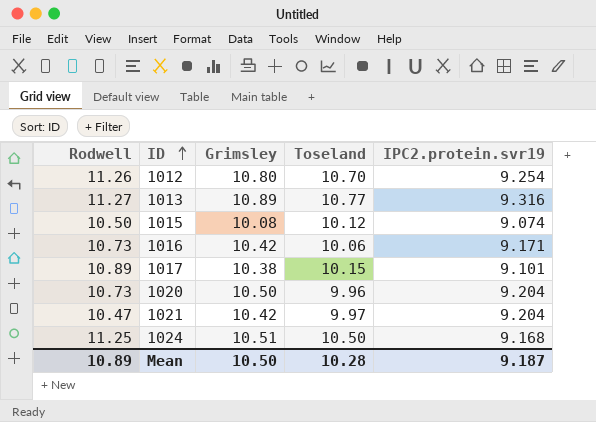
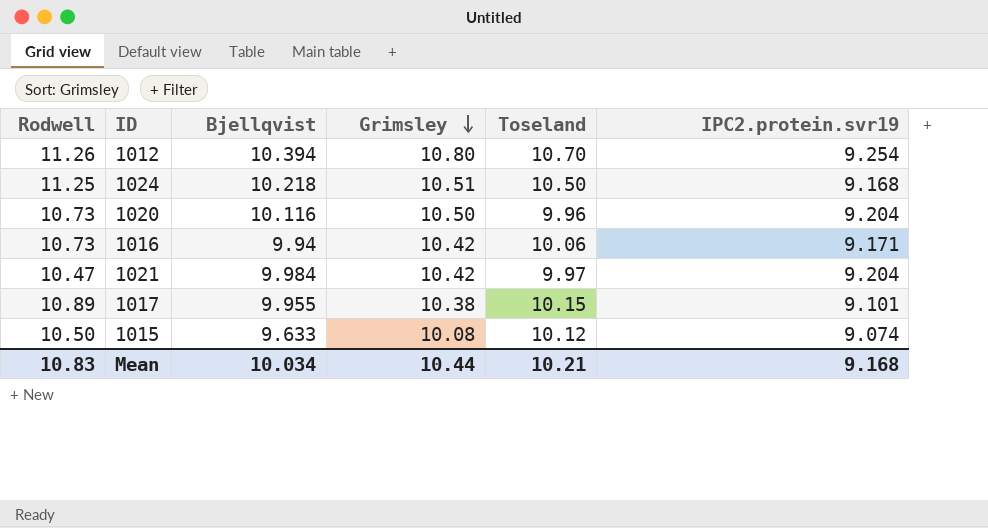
row order: ID ascending -> Grimsley descending
column Bjellqvist | position: none -> 3
row 1013: 11.27 | 10.89 | 10.77 | 9.316 -> none
Mean | Rodwell: 10.89 -> 10.83
Mean | Grimsley: 10.50 -> 10.44
Mean | Toseland: 10.28 -> 10.21
Mean | IPC2.protein.svr19: 9.187 -> 9.168

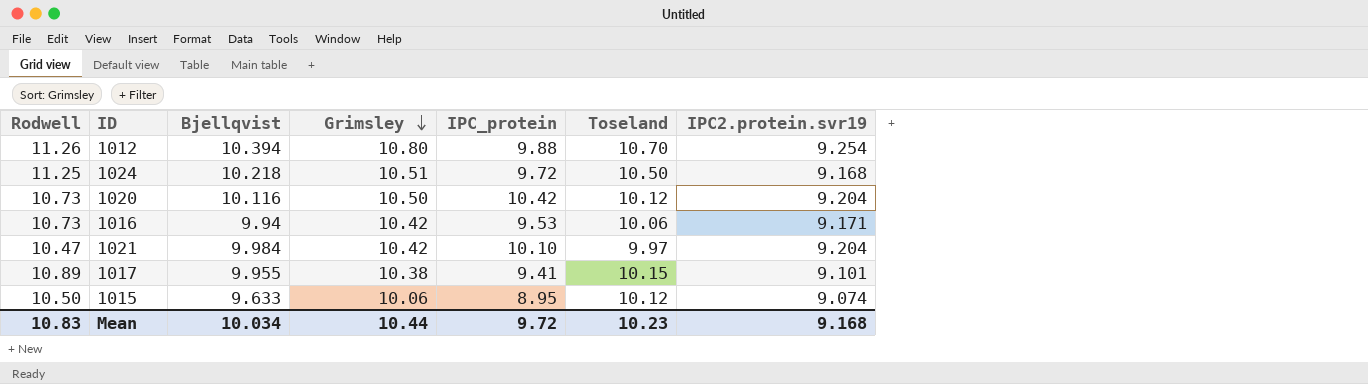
column IPC_protein | position: none -> 5
1020 | Toseland: 9.96 -> 10.12
1015 | Grimsley: 10.08 -> 10.06
Mean | Toseland: 10.21 -> 10.23

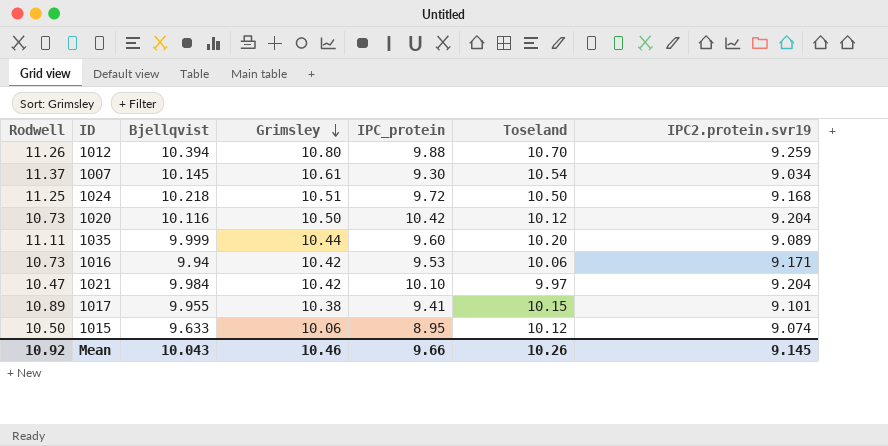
1012 | IPC2.protein.svr19: 9.254 -> 9.259
row 1007: none -> 11.37 | 10.145 | 10.61 | 9.30 | 10.54 | 9.034
row 1035: none -> 11.11 | 9.999 | 10.44 | 9.60 | 10.20 | 9.089
Mean | Rodwell: 10.83 -> 10.92
Mean | Bjellqvist: 10.034 -> 10.043
Mean | Grimsley: 10.44 -> 10.46
Mean | IPC_protein: 9.72 -> 9.66
Mean | Toseland: 10.23 -> 10.26
Mean | IPC2.protein.svr19: 9.168 -> 9.145

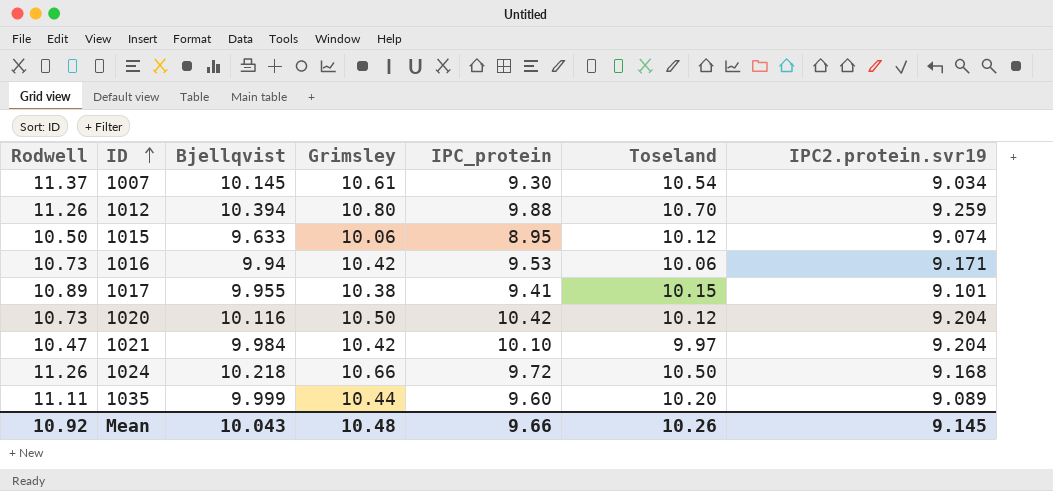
row order: Grimsley descending -> ID ascending
1024 | Rodwell: 11.25 -> 11.26
1024 | Grimsley: 10.51 -> 10.66
Mean | Grimsley: 10.46 -> 10.48

